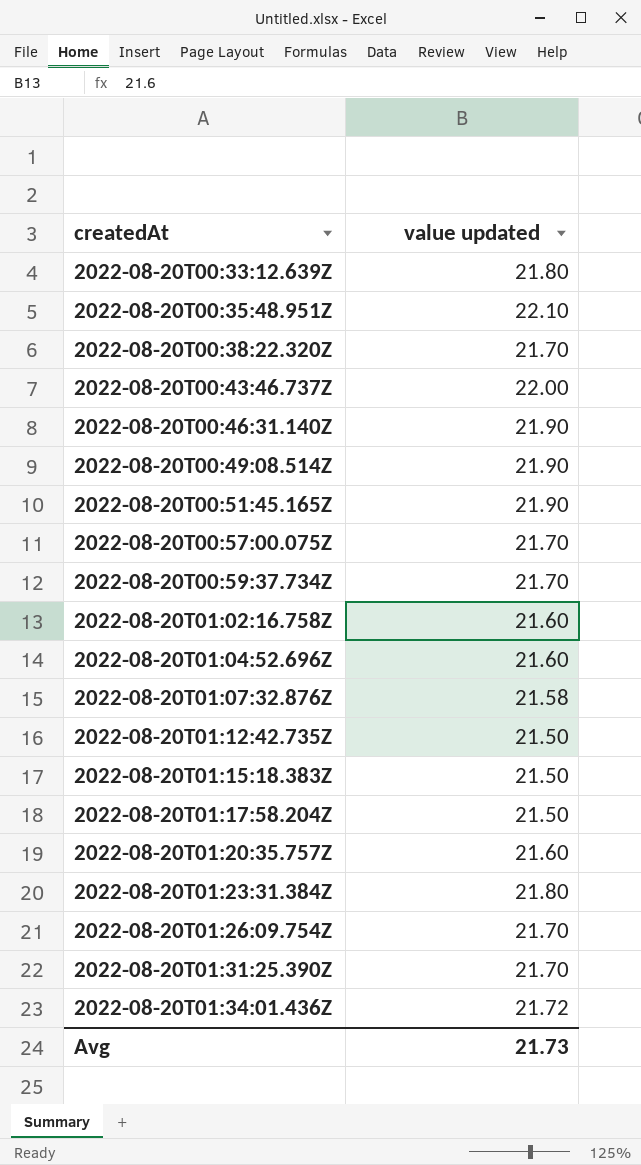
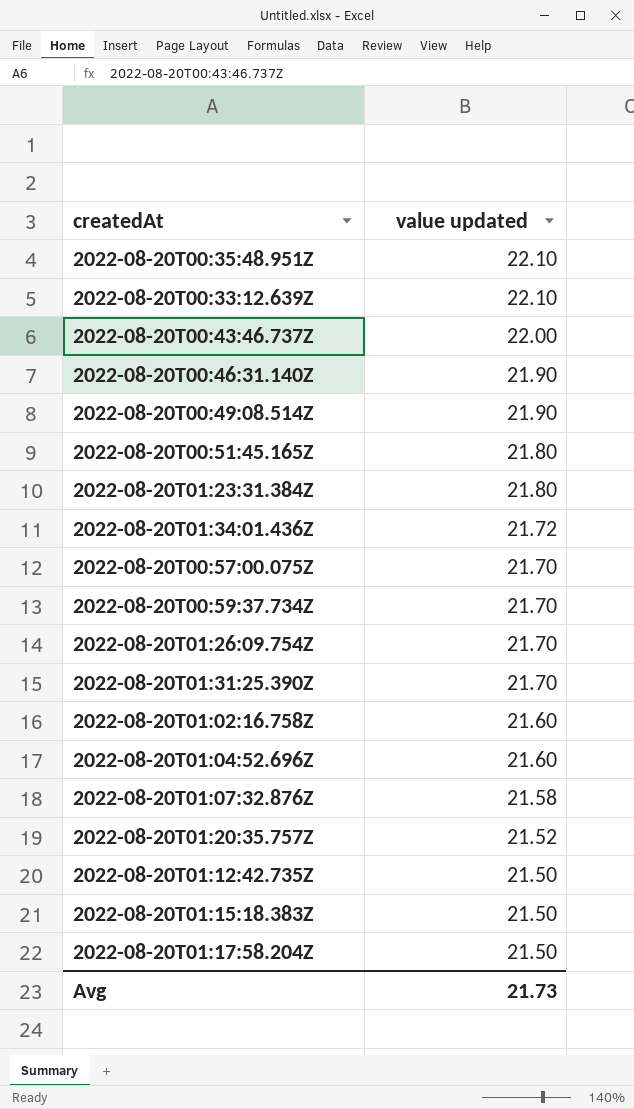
row order: createdAt ascending -> value updated descending
row 2022-08-20T00:38:22.320Z: 21.70 -> none
2022-08-20T00:33:12.639Z | value updated: 21.80 -> 22.10
2022-08-20T00:51:45.165Z | value updated: 21.90 -> 21.80
2022-08-20T01:20:35.757Z | value updated: 21.60 -> 21.52

